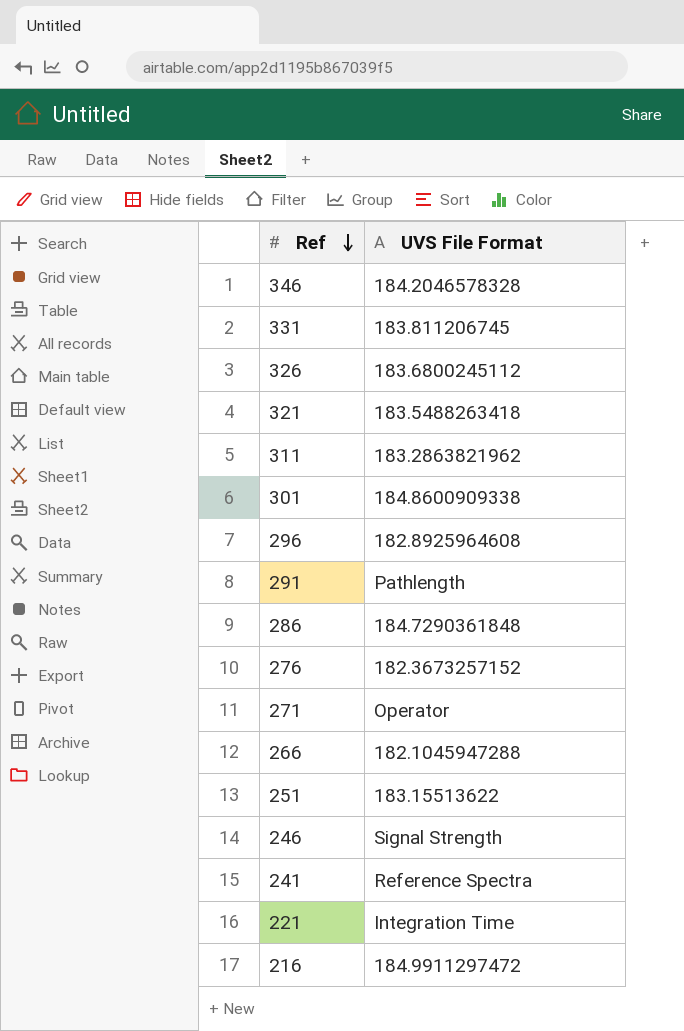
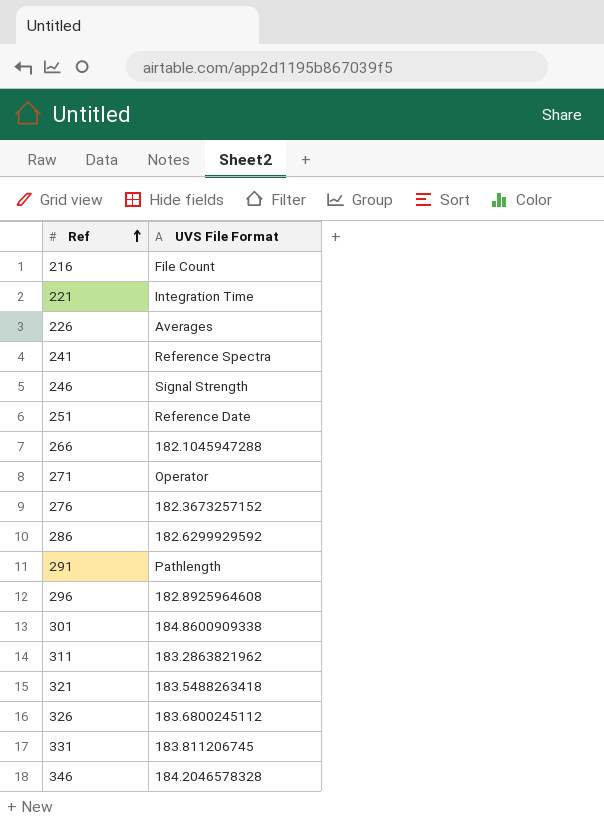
row order: Ref descending -> Ref ascending
216 | UVS File Format: 184.9911297472 -> File Count
row 226: none -> Averages
251 | UVS File Format: 183.15513622 -> Reference Date
286 | UVS File Format: 184.7290361848 -> 182.6299929592

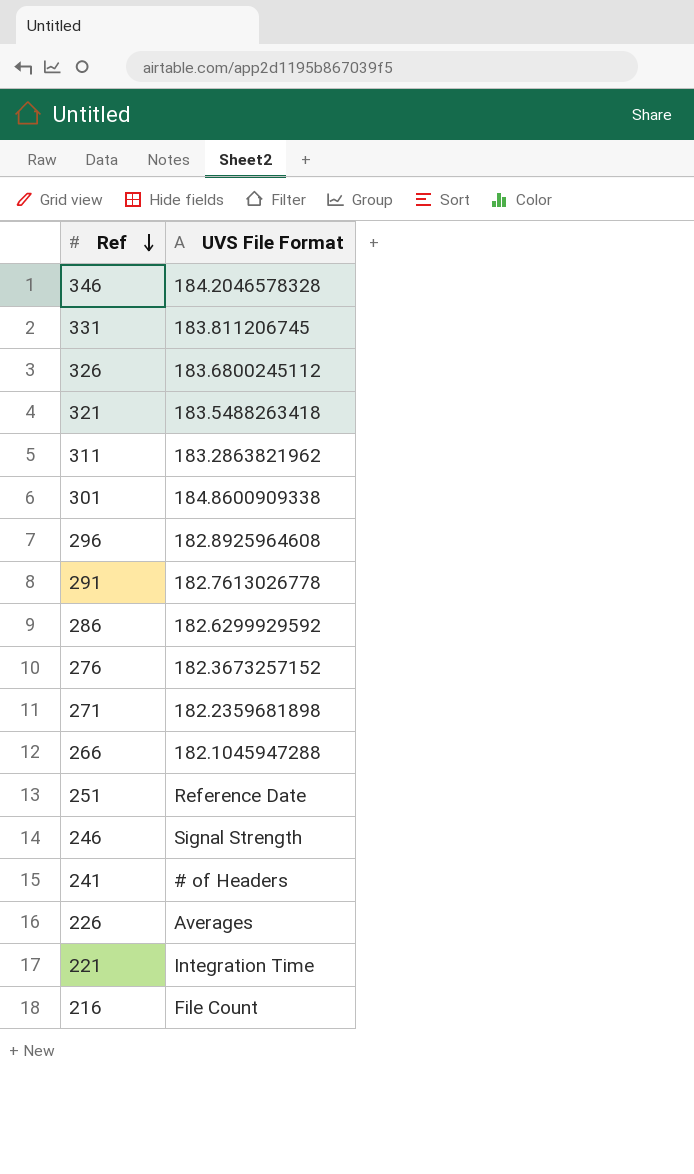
row order: Ref ascending -> Ref descending
291 | UVS File Format: Pathlength -> 182.7613026778
271 | UVS File Format: Operator -> 182.2359681898
241 | UVS File Format: Reference Spectra -> # of Headers

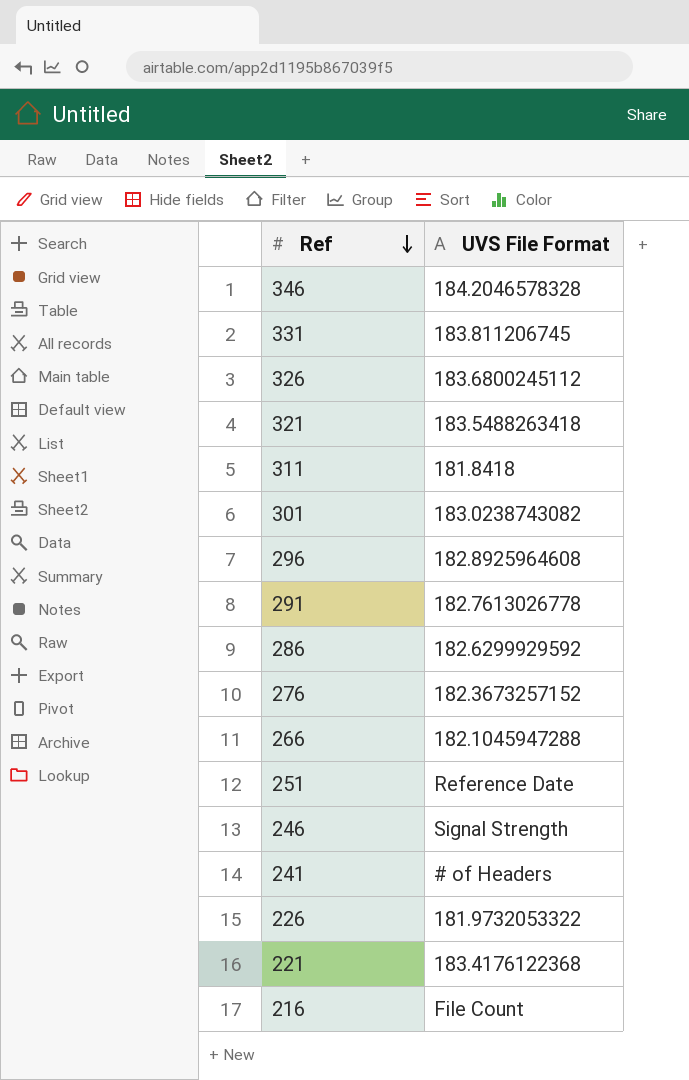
row 271: 182.2359681898 -> none
311 | UVS File Format: 183.2863821962 -> 181.8418
301 | UVS File Format: 184.8600909338 -> 183.0238743082
226 | UVS File Format: Averages -> 181.9732053322
221 | UVS File Format: Integration Time -> 183.4176122368

